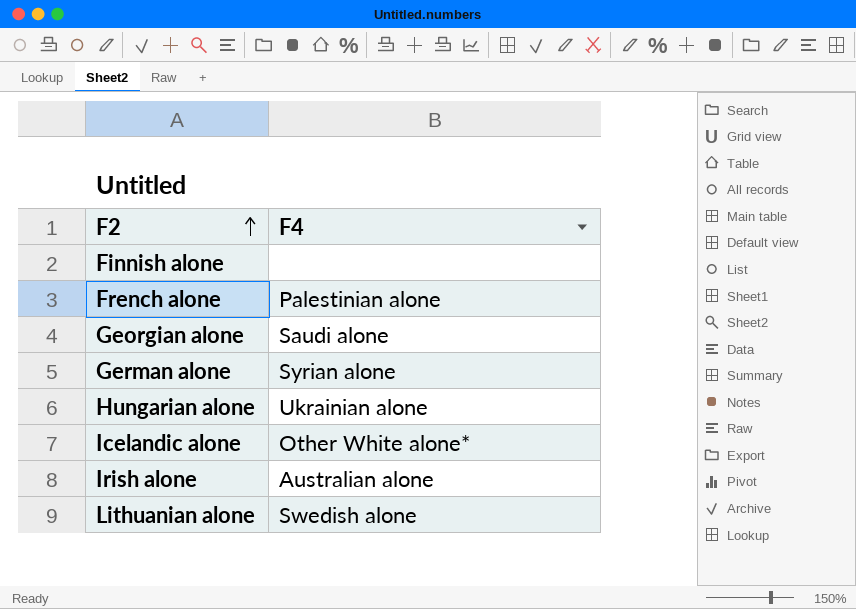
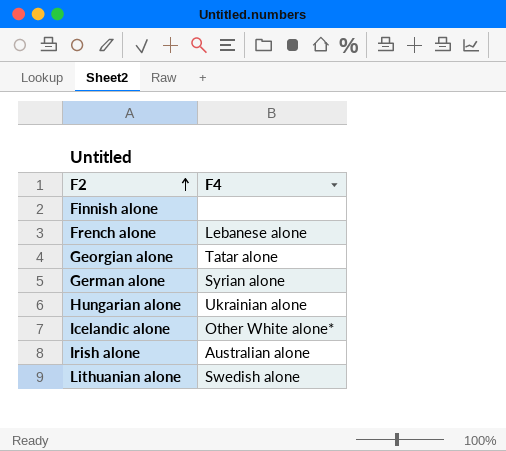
French alone | F4: Palestinian alone -> Lebanese alone
Georgian alone | F4: Saudi alone -> Tatar alone

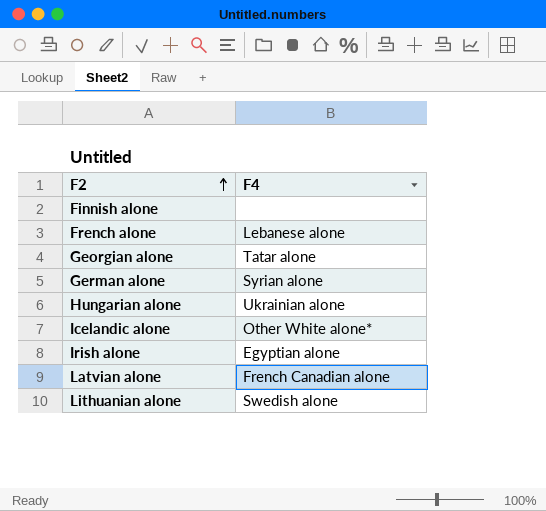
Irish alone | F4: Australian alone -> Egyptian alone
row Latvian alone: none -> French Canadian alone

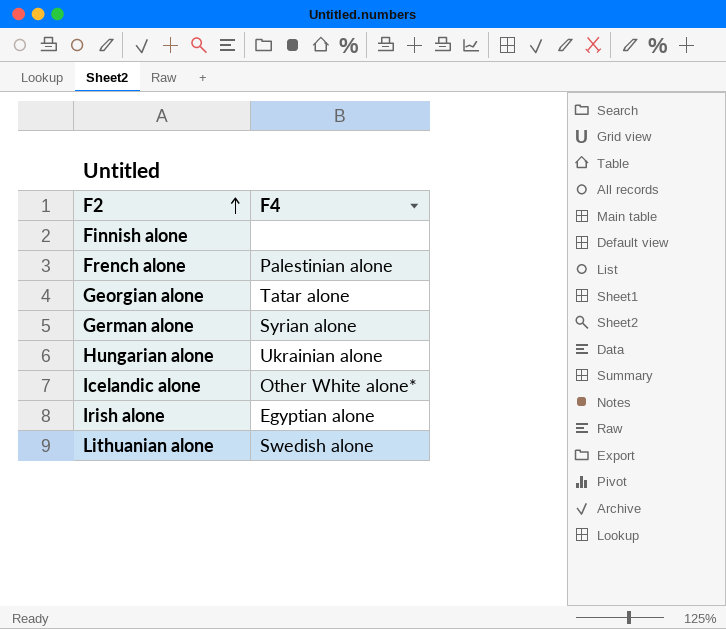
row Latvian alone: French Canadian alone -> none
French alone | F4: Lebanese alone -> Palestinian alone

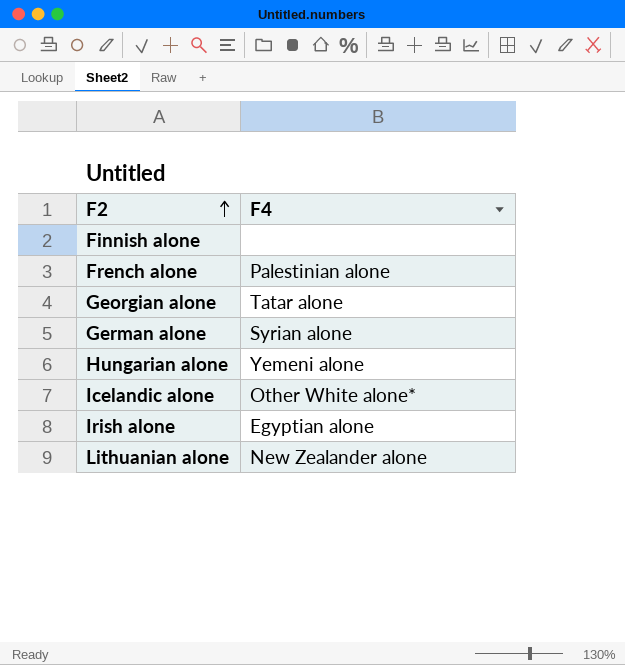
Hungarian alone | F4: Ukrainian alone -> Yemeni alone
Lithuanian alone | F4: Swedish alone -> New Zealander alone

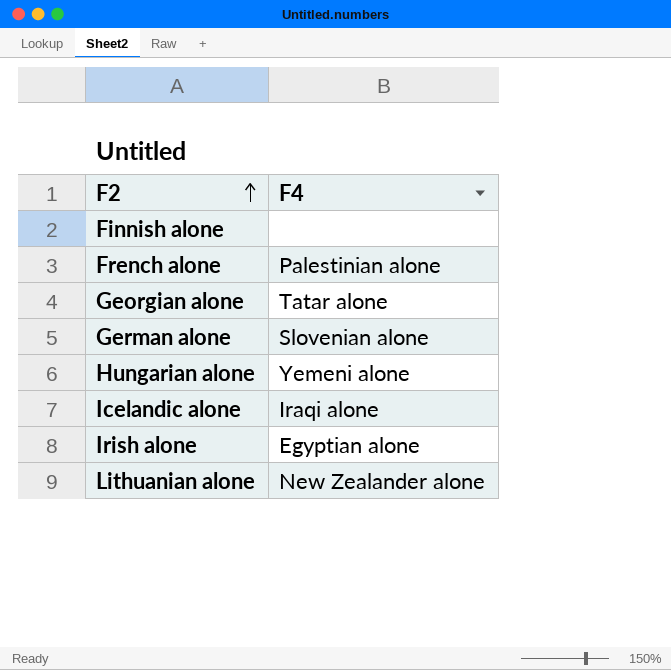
German alone | F4: Syrian alone -> Slovenian alone
Icelandic alone | F4: Other White alone* -> Iraqi alone

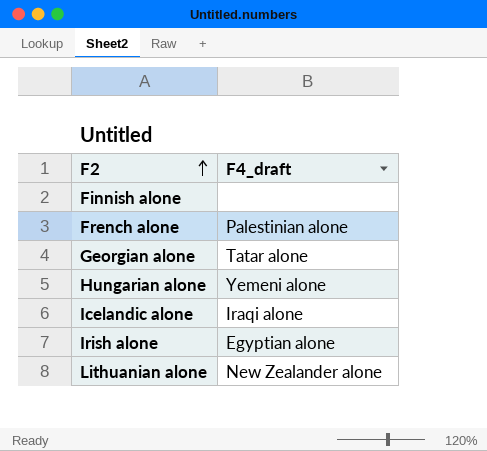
column name: F4 -> F4_draft
row German alone: Slovenian alone -> none

